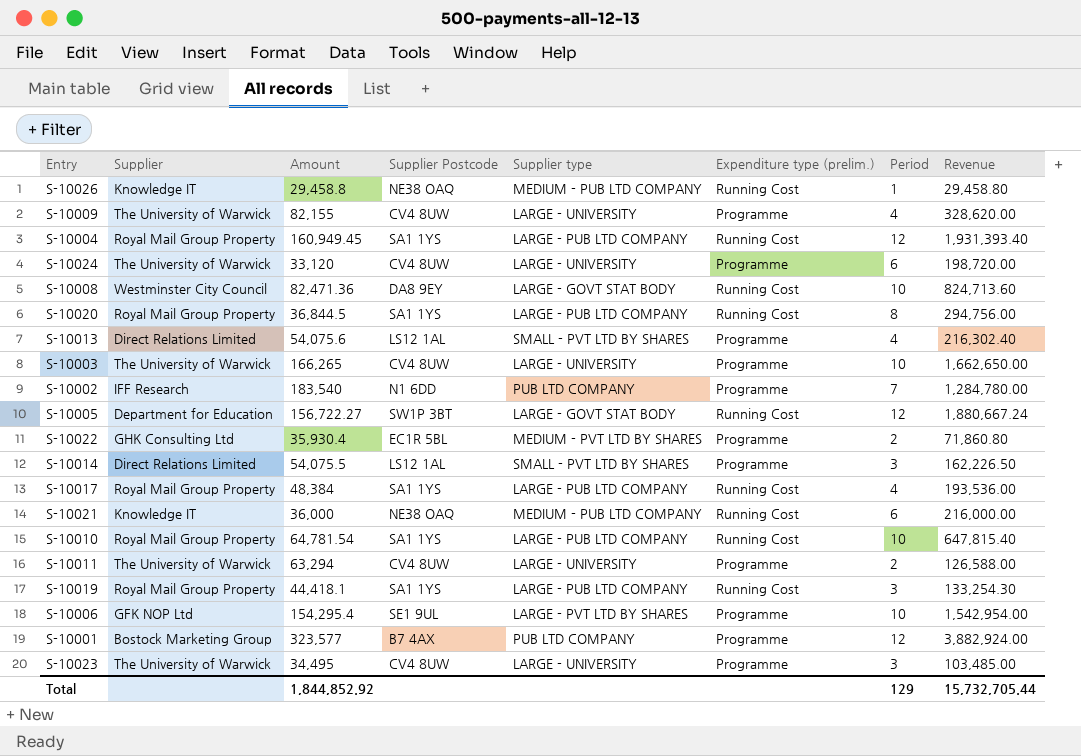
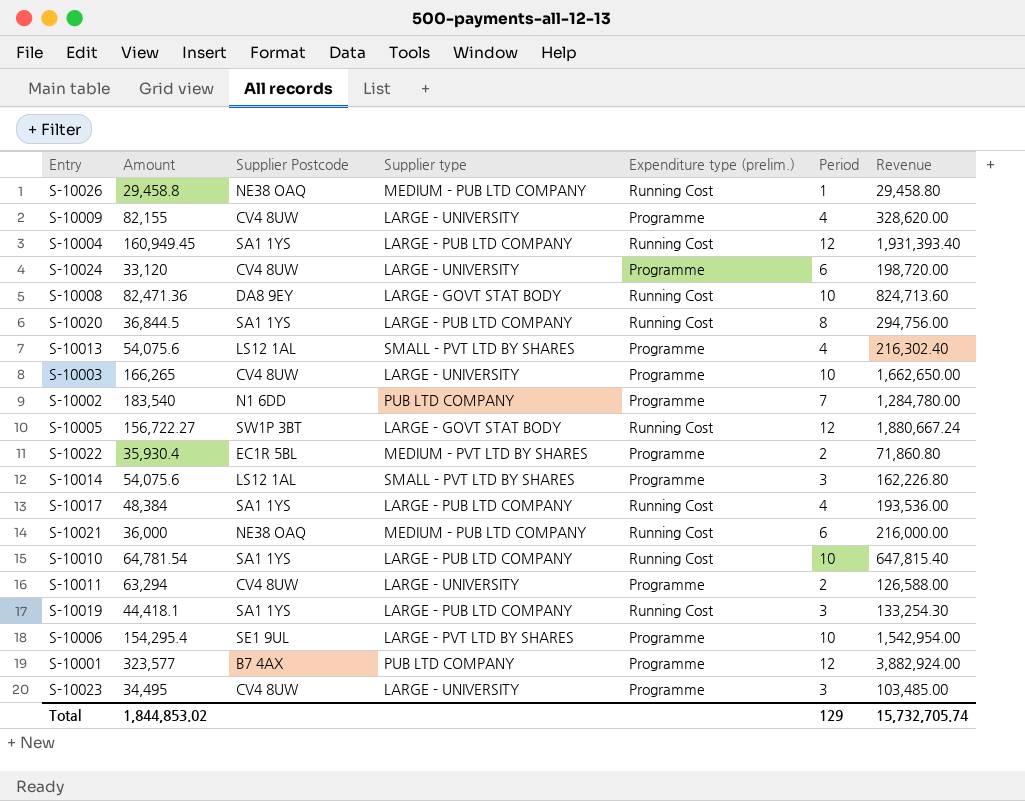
column Supplier | position: 2 -> none
S-10014 | Amount: 54,075.5 -> 54,075.6
S-10014 | Revenue: 162,226.50 -> 162,226.80
Total | Amount: 1,844,852.92 -> 1,844,853.02
Total | Revenue: 15,732,705.44 -> 15,732,705.74

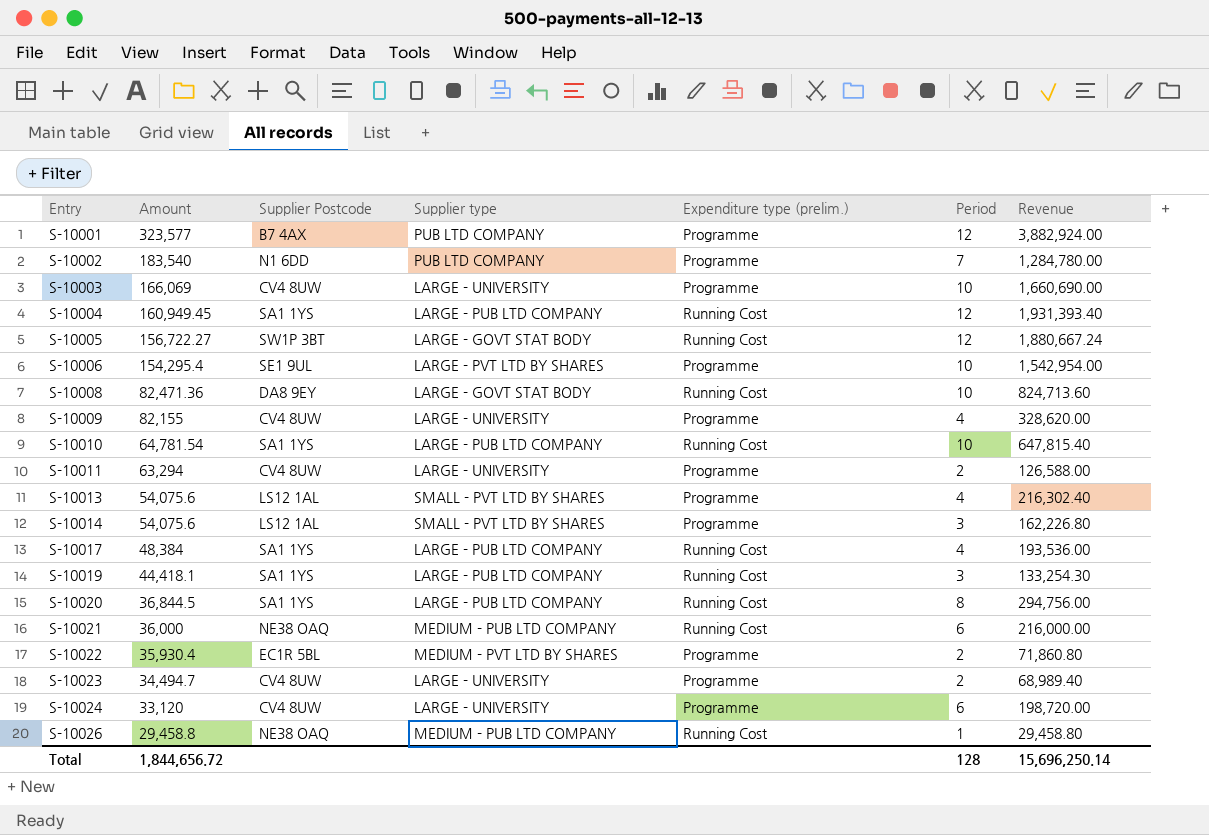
row order: none -> Entry ascending
S-10003 | Amount: 166,265 -> 166,069
S-10003 | Revenue: 1,662,650.00 -> 1,660,690.00
S-10023 | Amount: 34,495 -> 34,494.7
S-10023 | Period: 3 -> 2
S-10023 | Revenue: 103,485.00 -> 68,989.40
Total | Amount: 1,844,853.02 -> 1,844,656.72
Total | Period: 129 -> 128
Total | Revenue: 15,732,705.74 -> 15,696,250.14

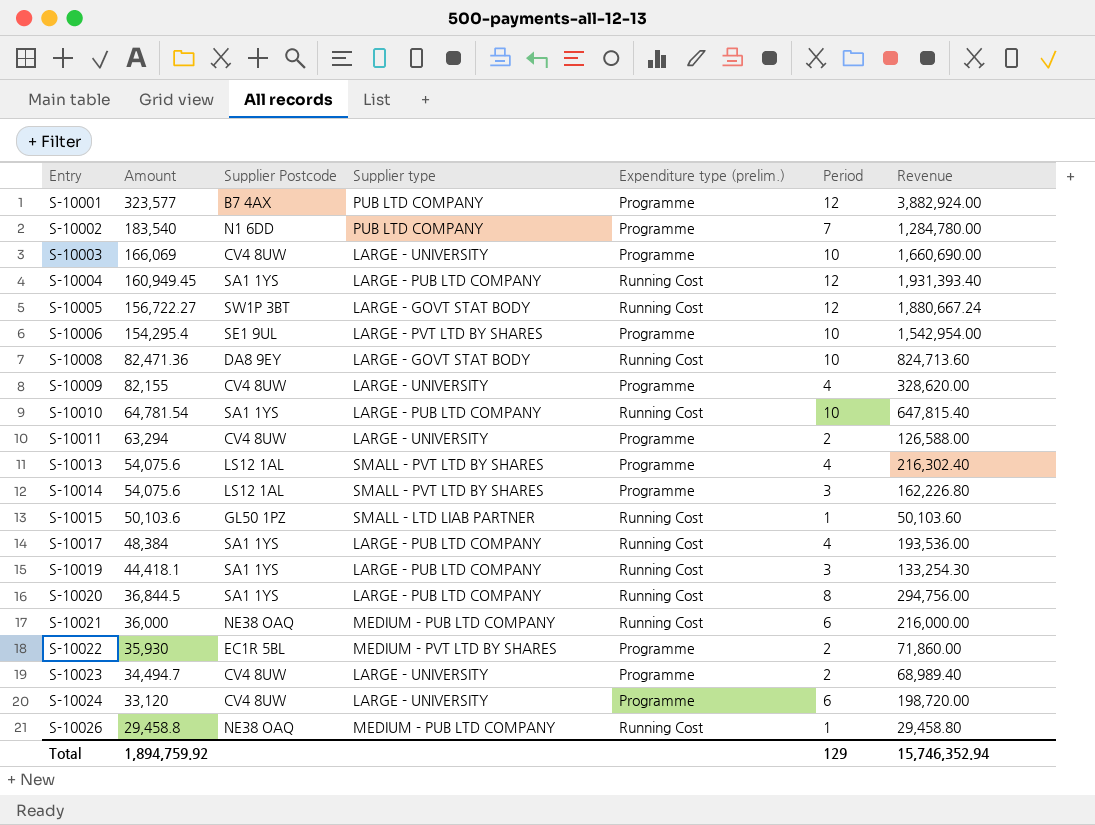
row S-10015: none -> 50,103.6 | GL50 1PZ | SMALL - LTD LIAB PARTNER | Running Cost | 1 | 50,103.60
S-10022 | Amount: 35,930.4 -> 35,930
S-10022 | Revenue: 71,860.80 -> 71,860.00
Total | Amount: 1,844,656.72 -> 1,894,759.92
Total | Period: 128 -> 129
Total | Revenue: 15,696,250.14 -> 15,746,352.94

